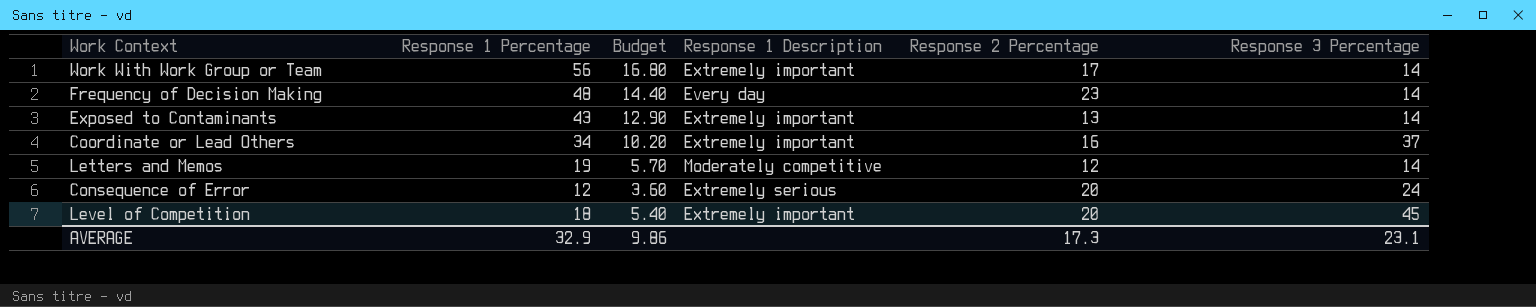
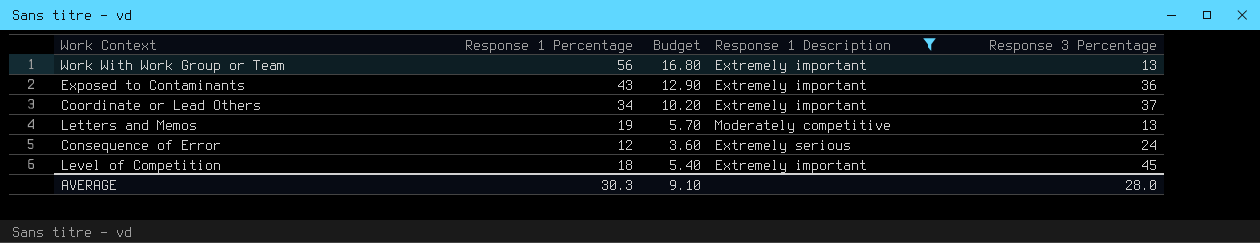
filter: none -> Response 1 Description != Every day
column Response 2 Percentage | position: 5 -> none
Work With Work Group or Team | Response 3 Percentage: 14 -> 13
Exposed to Contaminants | Response 3 Percentage: 14 -> 36
Letters and Memos | Response 3 Percentage: 14 -> 13
AVERAGE | Response 1 Percentage: 32.9 -> 30.3
AVERAGE | Budget: 9.86 -> 9.10
AVERAGE | Response 3 Percentage: 23.1 -> 28.0

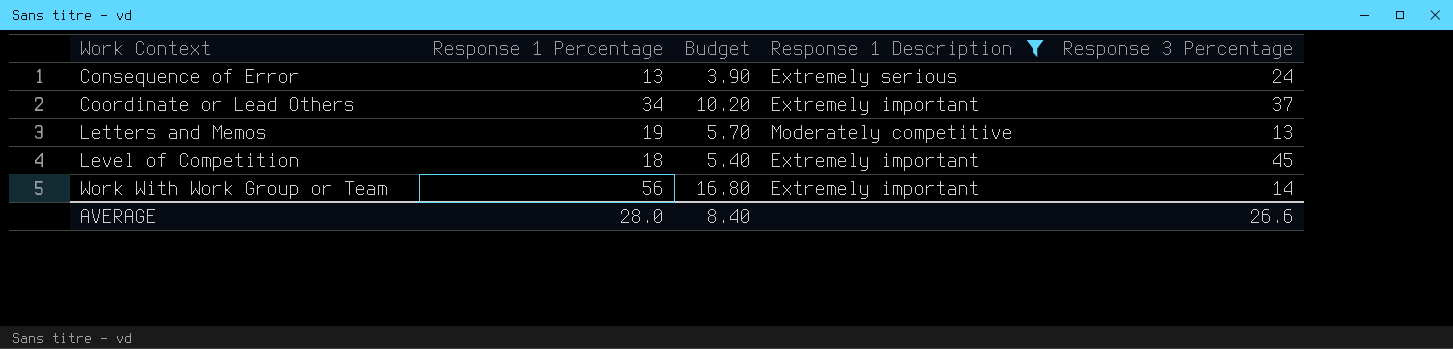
row order: none -> Work Context ascending
row Exposed to Contaminants: 43 | 12.90 | Extremely important | 36 -> none
Consequence of Error | Response 1 Percentage: 12 -> 13
Consequence of Error | Budget: 3.60 -> 3.90
Work With Work Group or Team | Response 3 Percentage: 13 -> 14
AVERAGE | Response 1 Percentage: 30.3 -> 28.0
AVERAGE | Budget: 9.10 -> 8.40
AVERAGE | Response 3 Percentage: 28.0 -> 26.6

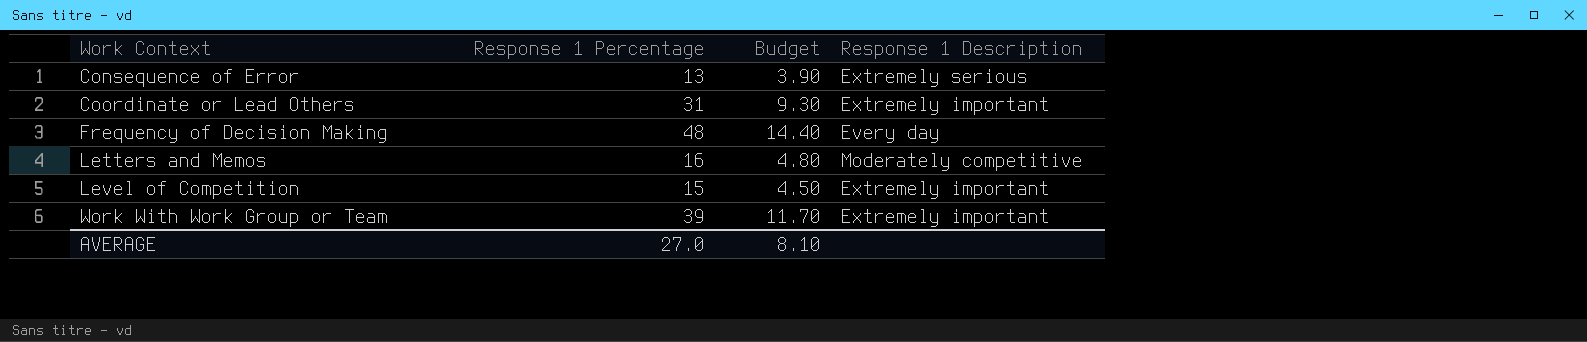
filter: Response 1 Description != Every day -> none
column Response 3 Percentage | position: 5 -> none
Coordinate or Lead Others | Response 1 Percentage: 34 -> 31
Coordinate or Lead Others | Budget: 10.20 -> 9.30
Letters and Memos | Response 1 Percentage: 19 -> 16
Letters and Memos | Budget: 5.70 -> 4.80
Level of Competition | Response 1 Percentage: 18 -> 15
Level of Competition | Budget: 5.40 -> 4.50
Work With Work Group or Team | Response 1 Percentage: 56 -> 39
Work With Work Group or Team | Budget: 16.80 -> 11.70
AVERAGE | Response 1 Percentage: 28.0 -> 27.0
AVERAGE | Budget: 8.40 -> 8.10

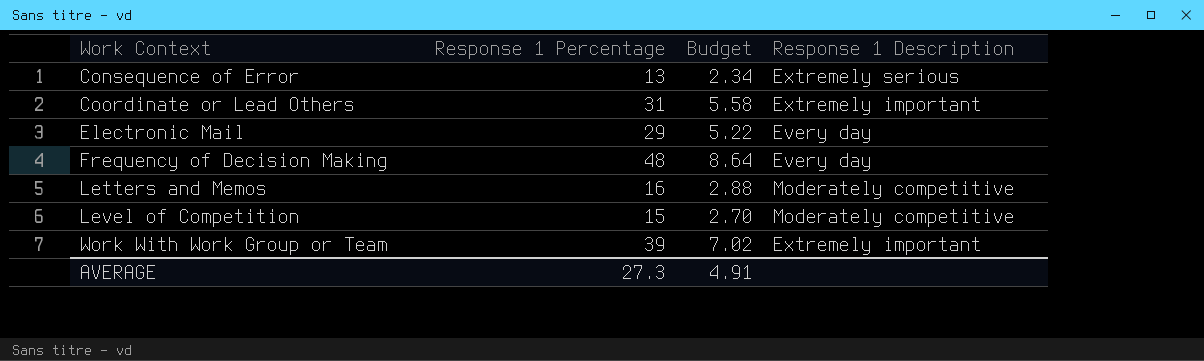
column Budget | formula: [Response 1 Percentage] * 0.3 -> [Response 1 Percentage] * 0.18
row Electronic Mail: none -> 29 | 5.22 | Every day
Level of Competition | Response 1 Description: Extremely important -> Moderately competitive
AVERAGE | Response 1 Percentage: 27.0 -> 27.3
AVERAGE | Budget: 8.10 -> 4.91

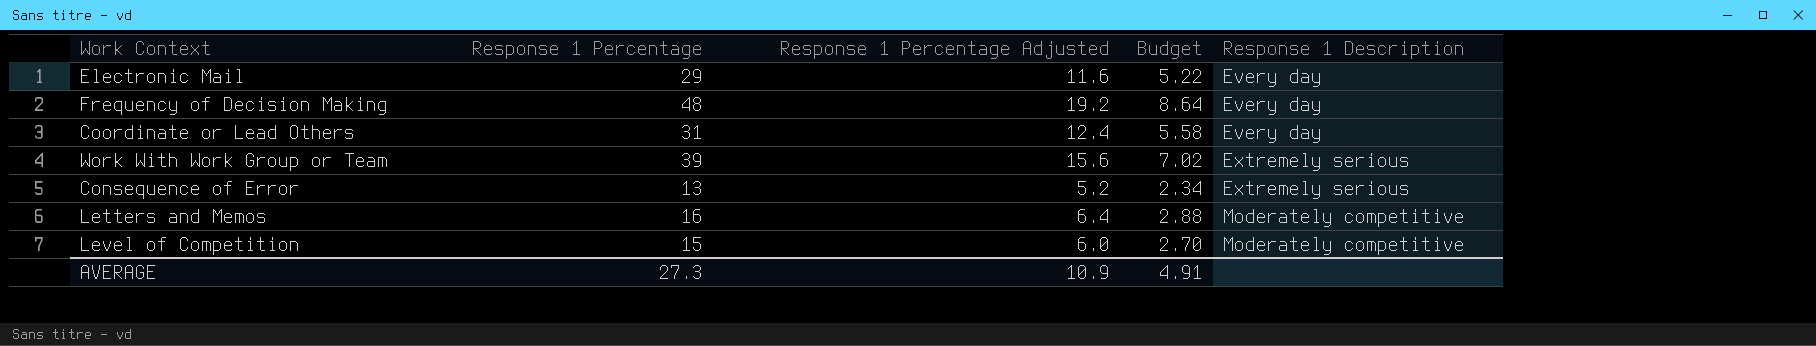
row order: Work Context ascending -> Response 1 Description ascending
column Response 1 Percentage Adjusted | formula: none -> [Response 1 Percentage] * 0.4
Coordinate or Lead Others | Response 1 Description: Extremely important -> Every day
Work With Work Group or Team | Response 1 Description: Extremely important -> Extremely serious

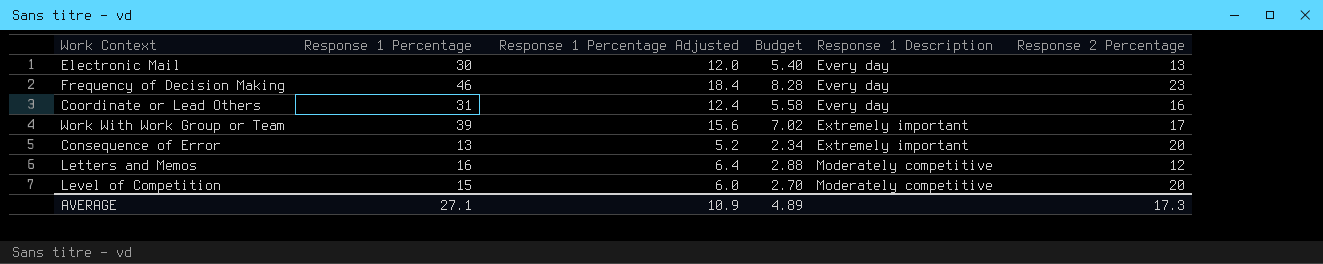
column Response 2 Percentage | position: none -> 6
Electronic Mail | Response 1 Percentage: 29 -> 30
Electronic Mail | Response 1 Percentage Adjusted: 11.6 -> 12.0
Electronic Mail | Budget: 5.22 -> 5.40
Frequency of Decision Making | Response 1 Percentage: 48 -> 46
Frequency of Decision Making | Response 1 Percentage Adjusted: 19.2 -> 18.4
Frequency of Decision Making | Budget: 8.64 -> 8.28
Work With Work Group or Team | Response 1 Description: Extremely serious -> Extremely important
Consequence of Error | Response 1 Description: Extremely serious -> Extremely important
AVERAGE | Response 1 Percentage: 27.3 -> 27.1
AVERAGE | Budget: 4.91 -> 4.89

